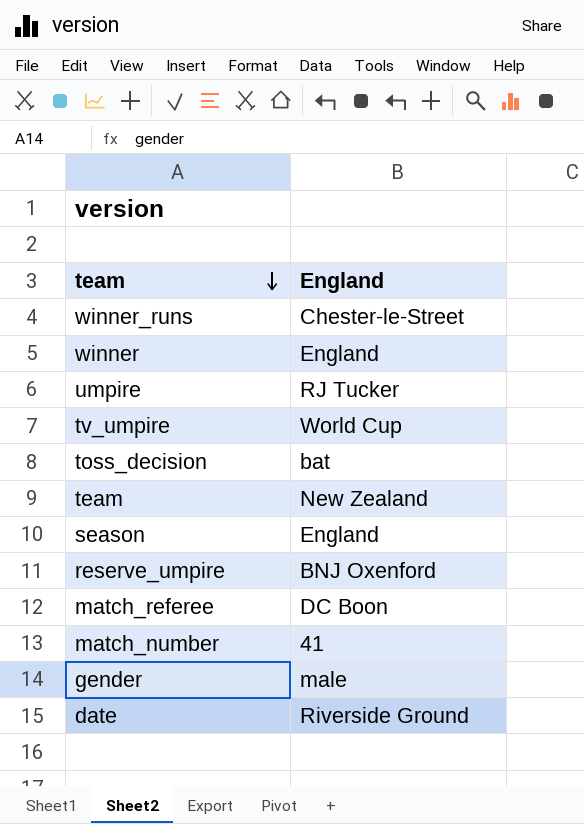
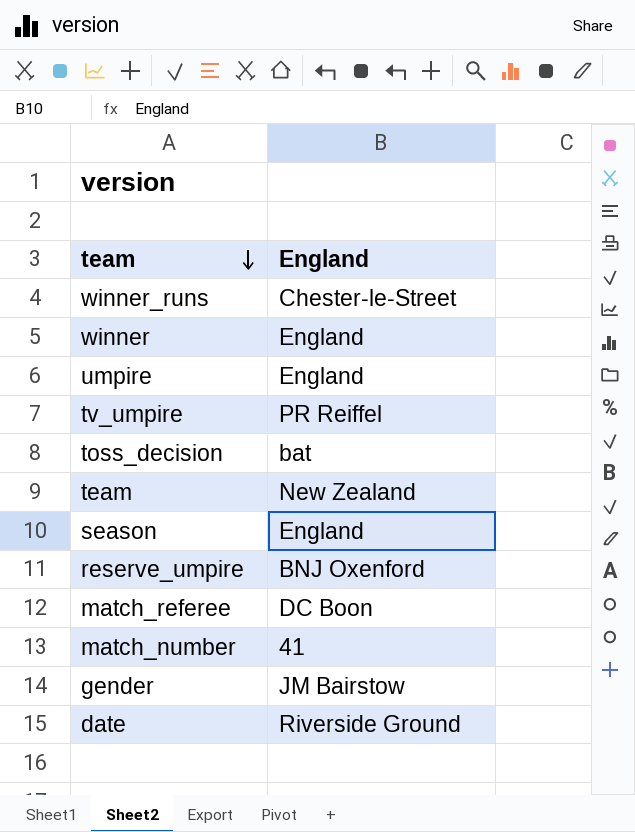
umpire | England: RJ Tucker -> England
tv_umpire | England: World Cup -> PR Reiffel
gender | England: male -> JM Bairstow

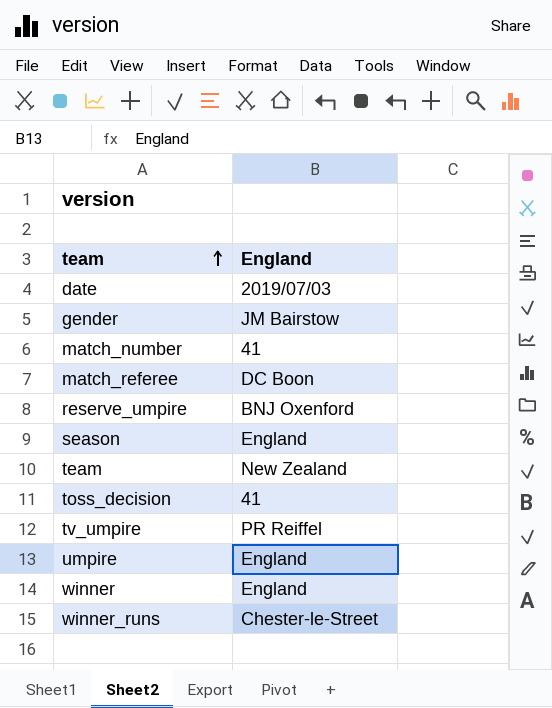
row order: team descending -> team ascending
date | England: Riverside Ground -> 2019/07/03
toss_decision | England: bat -> 41

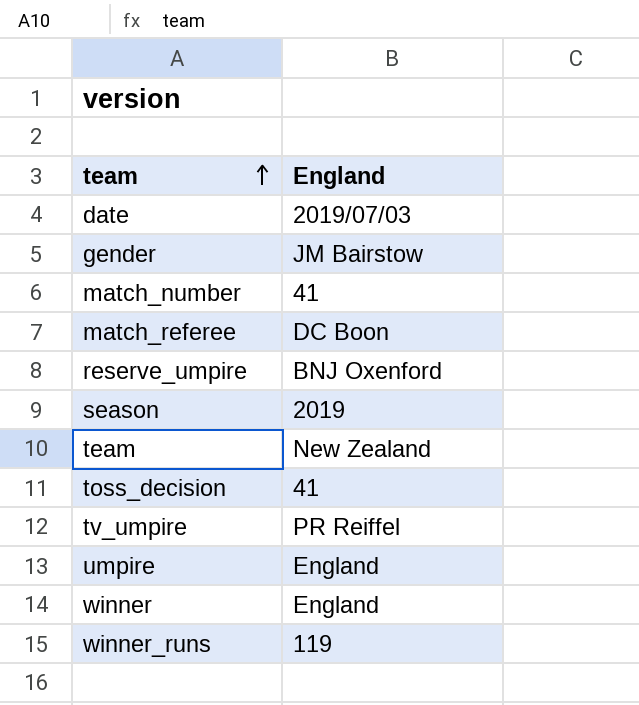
season | England: England -> 2019
winner_runs | England: Chester-le-Street -> 119

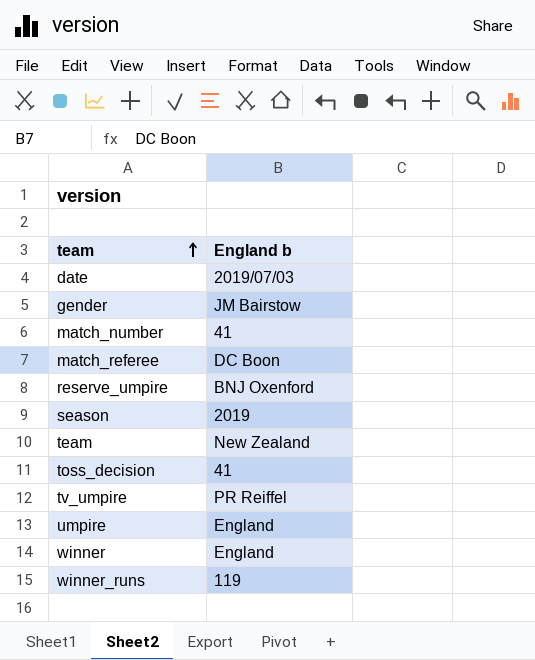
column name: England -> England b

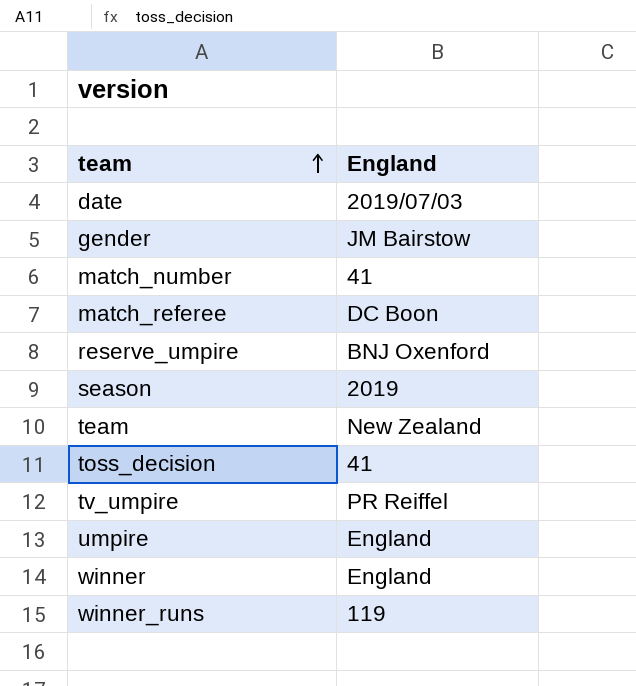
column name: England b -> England

